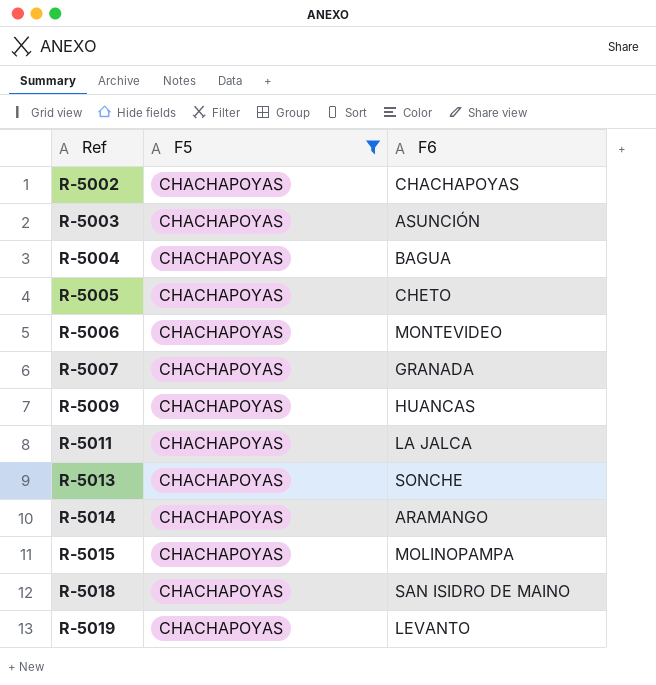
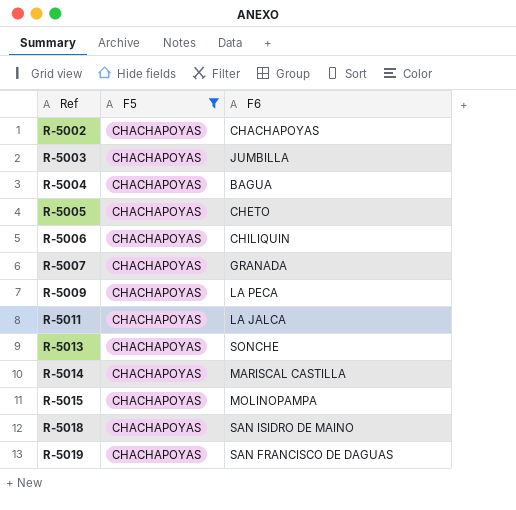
R-5003 | F6: ASUNCIÓN -> JUMBILLA
R-5006 | F6: MONTEVIDEO -> CHILIQUIN
R-5009 | F6: HUANCAS -> LA PECA
R-5014 | F6: ARAMANGO -> MARISCAL CASTILLA
R-5019 | F6: LEVANTO -> SAN FRANCISCO DE DAGUAS

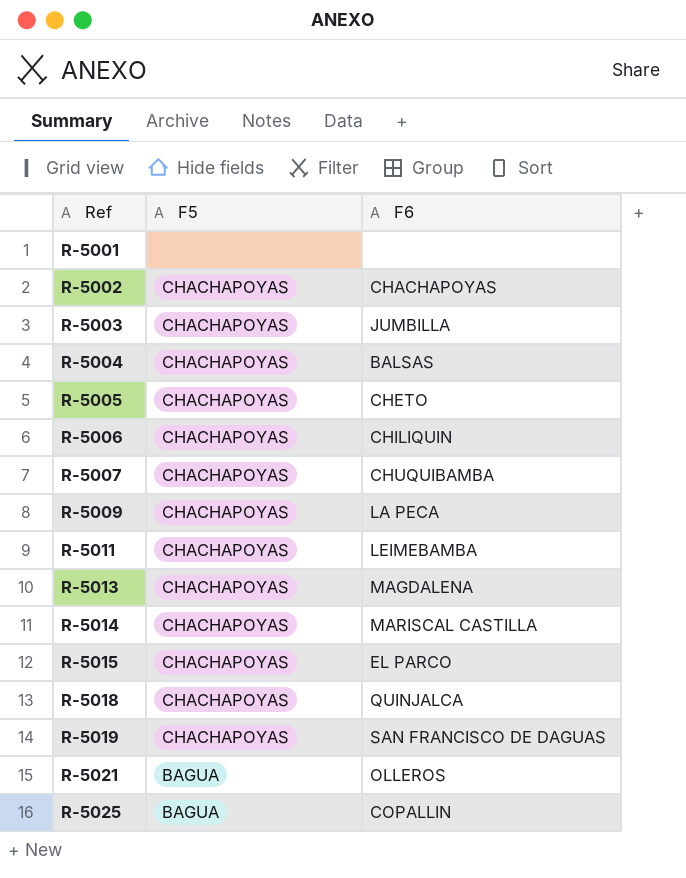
filter: F5 = CHACHAPOYAS -> none
R-5004 | F6: BAGUA -> BALSAS
R-5007 | F6: GRANADA -> CHUQUIBAMBA
R-5011 | F6: LA JALCA -> LEIMEBAMBA
R-5013 | F6: SONCHE -> MAGDALENA
R-5015 | F6: MOLINOPAMPA -> EL PARCO
R-5018 | F6: SAN ISIDRO DE MAINO -> QUINJALCA

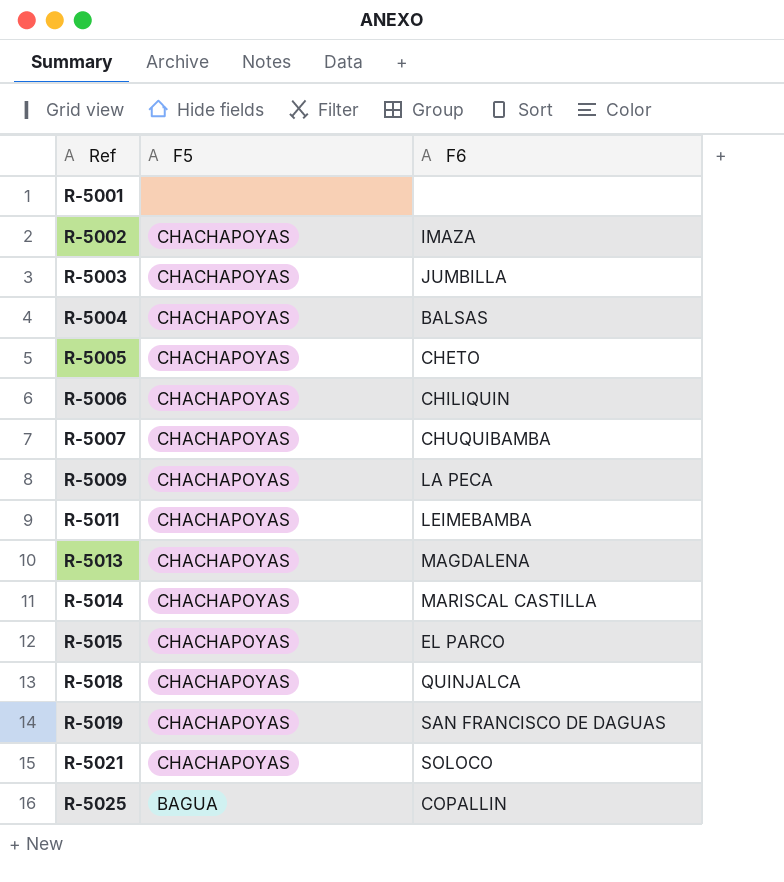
R-5002 | F6: CHACHAPOYAS -> IMAZA
R-5021 | F5: BAGUA -> CHACHAPOYAS
R-5021 | F6: OLLEROS -> SOLOCO

